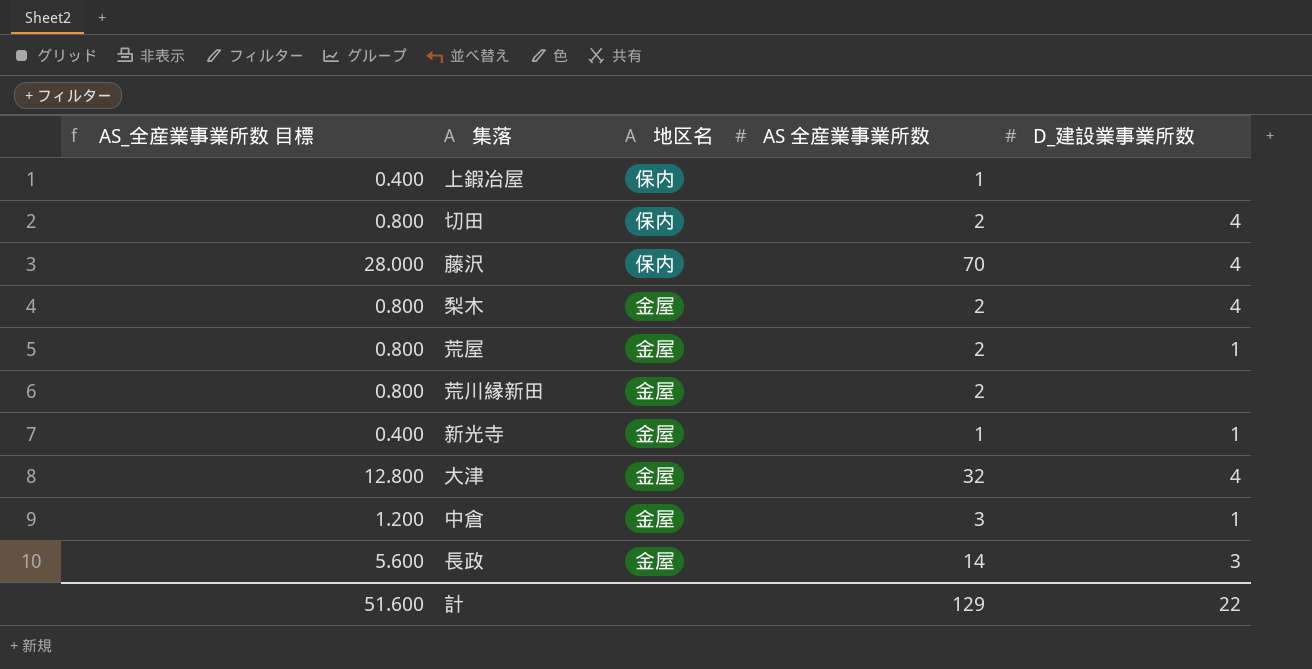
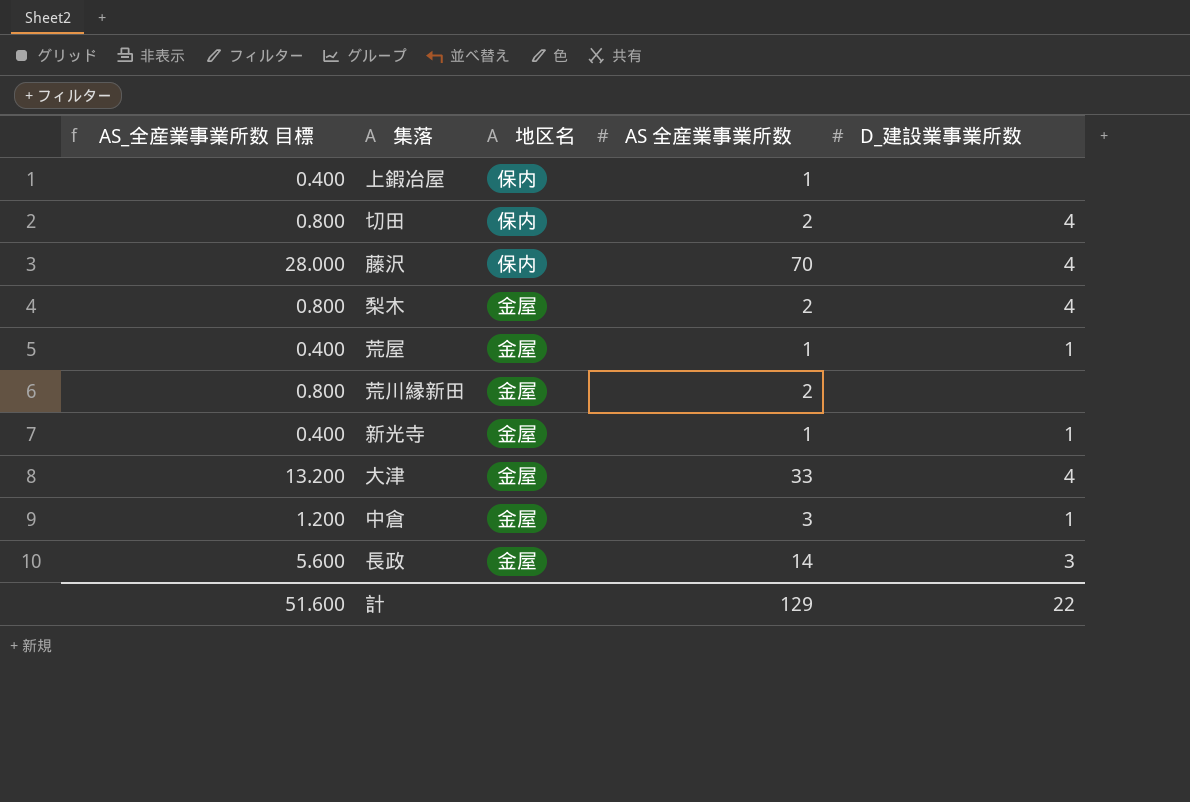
荒屋 | AS_全産業事業所数 目標: 0.800 -> 0.400
荒屋 | AS 全産業事業所数: 2 -> 1
大津 | AS_全産業事業所数 目標: 12.800 -> 13.200
大津 | AS 全産業事業所数: 32 -> 33

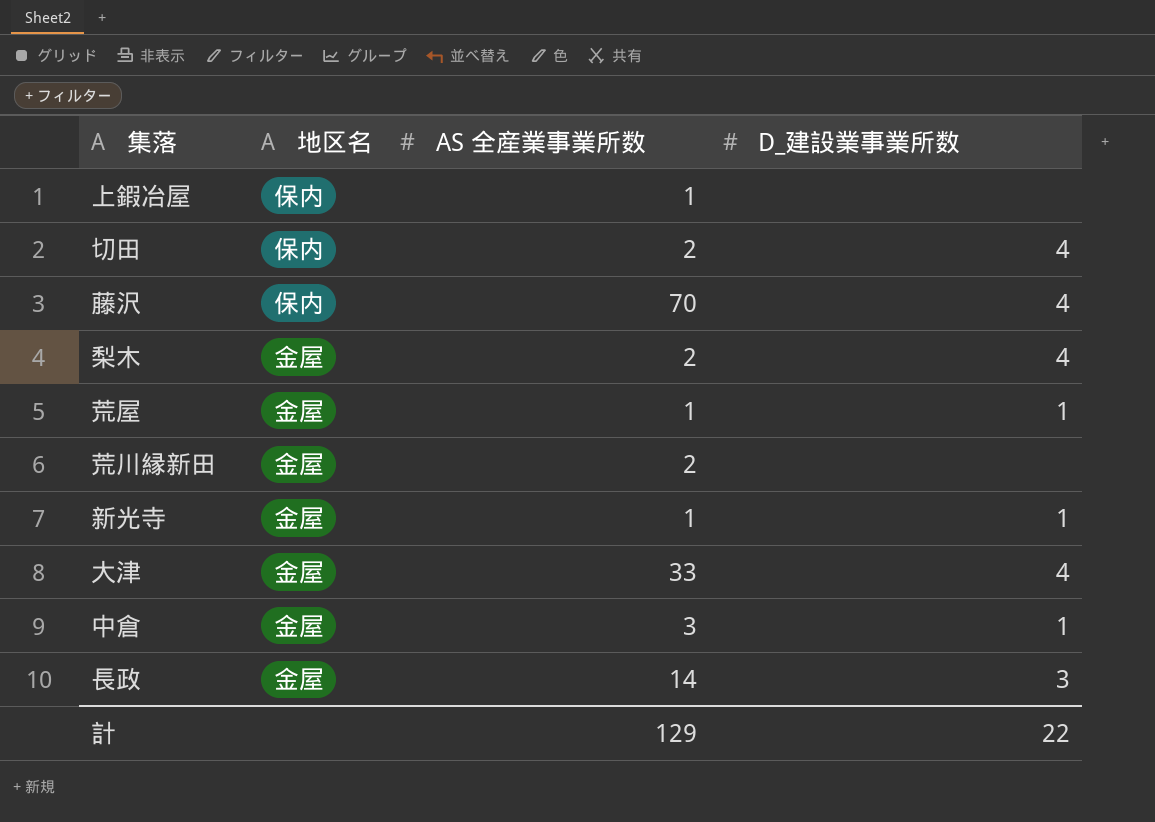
column AS_全産業事業所数 目標 | formula: [AS 全産業事業所数] * 0.4 -> none

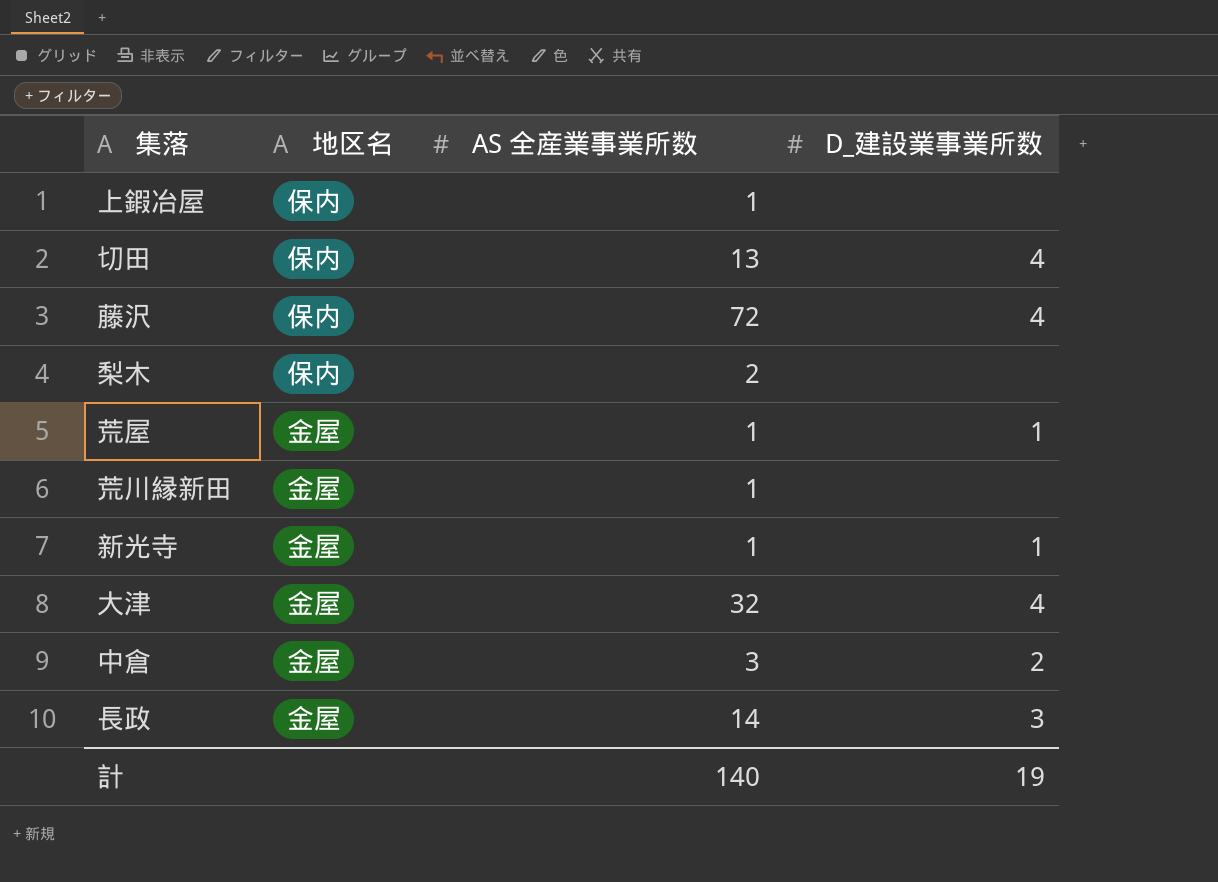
切田 | AS 全産業事業所数: 2 -> 13
藤沢 | AS 全産業事業所数: 70 -> 72
梨木 | 地区名: 金屋 -> 保内
梨木 | D_建設業事業所数: 4 -> none
荒川縁新田 | AS 全産業事業所数: 2 -> 1
大津 | AS 全産業事業所数: 33 -> 32
中倉 | D_建設業事業所数: 1 -> 2
計 | AS 全産業事業所数: 129 -> 140
計 | D_建設業事業所数: 22 -> 19

